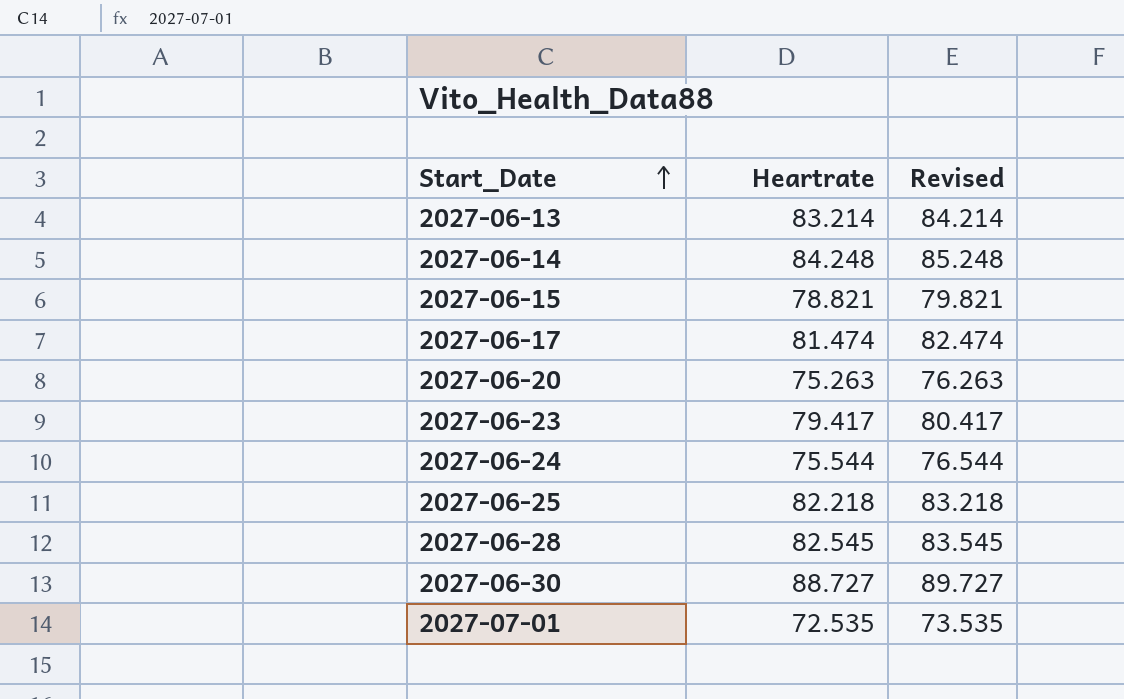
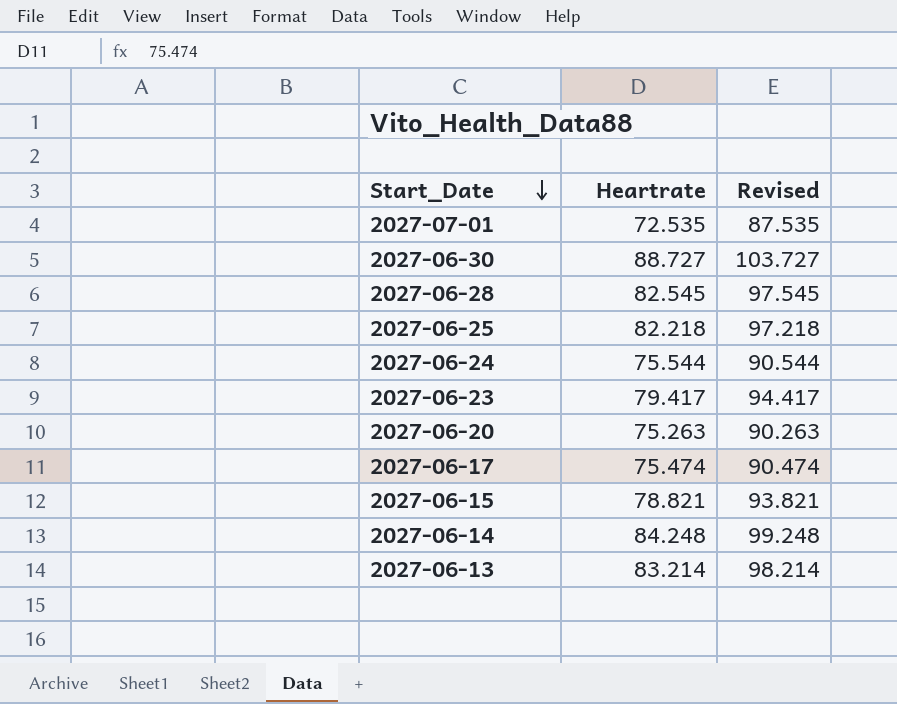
row order: Start_Date ascending -> Start_Date descending
column Revised | formula: [Heartrate] + 1 -> [Heartrate] + 15
2027-06-17 | Heartrate: 81.474 -> 75.474

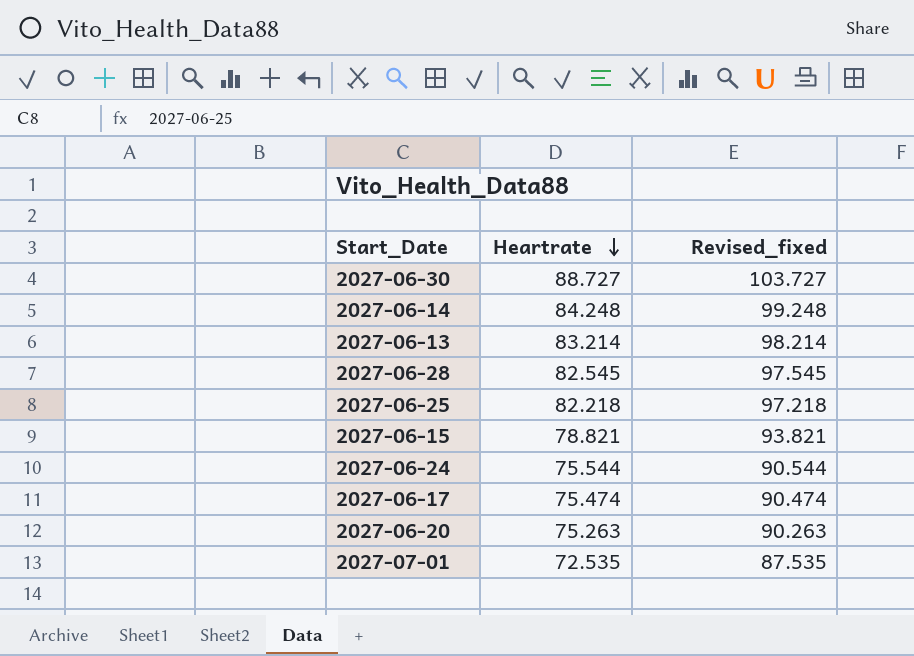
row order: Start_Date descending -> Heartrate descending
column name: Revised -> Revised_fixed
row 2027-06-23: 79.417 | 94.417 -> none

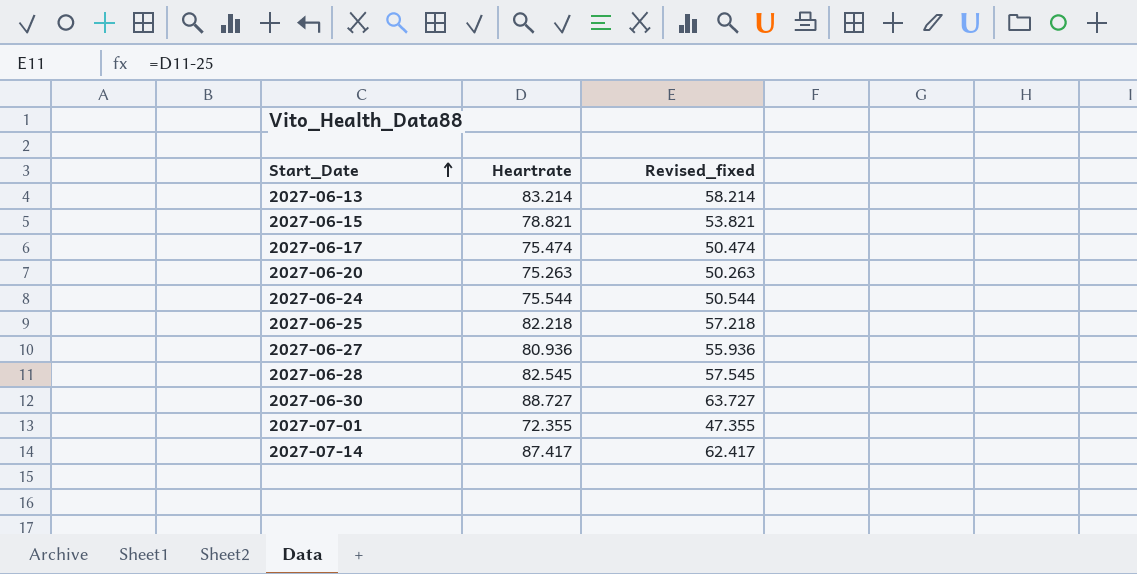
row order: Heartrate descending -> Start_Date ascending
column Revised_fixed | formula: [Heartrate] + 15 -> [Heartrate] - 25
row 2027-06-14: 84.248 | 99.248 -> none
row 2027-06-27: none -> 80.936 | 55.936
2027-07-01 | Heartrate: 72.535 -> 72.355
row 2027-07-14: none -> 87.417 | 62.417

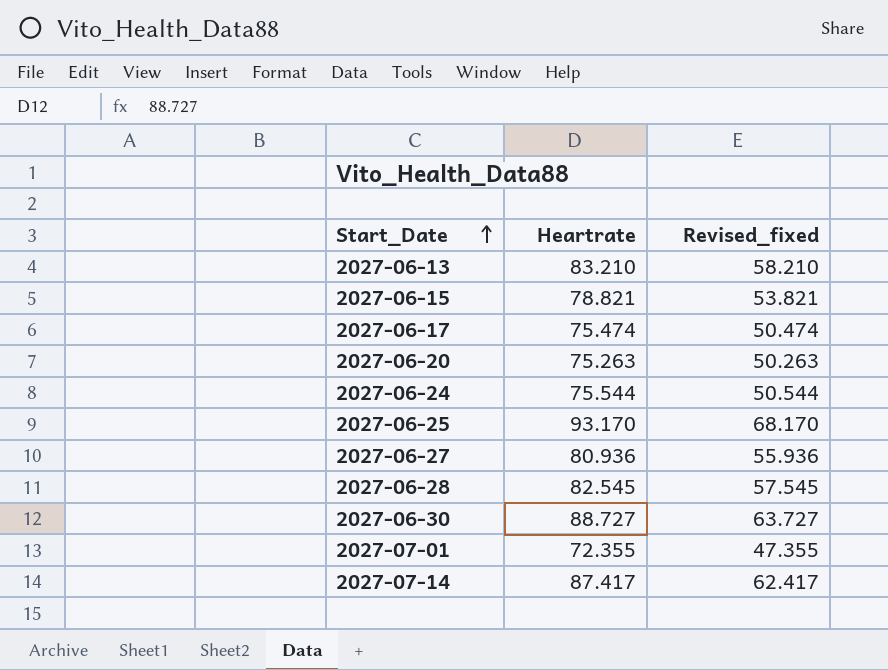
2027-06-13 | Heartrate: 83.214 -> 83.210
2027-06-13 | Revised_fixed: 58.214 -> 58.210
2027-06-25 | Heartrate: 82.218 -> 93.170
2027-06-25 | Revised_fixed: 57.218 -> 68.170

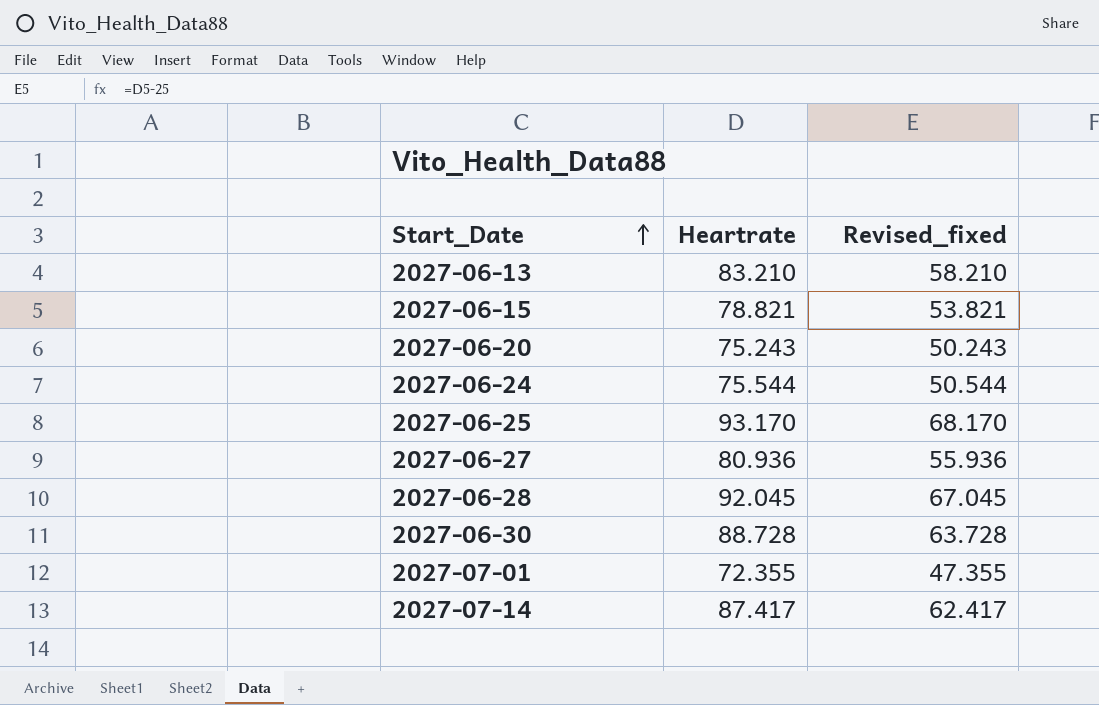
row 2027-06-17: 75.474 | 50.474 -> none
2027-06-20 | Heartrate: 75.263 -> 75.243
2027-06-20 | Revised_fixed: 50.263 -> 50.243
2027-06-28 | Heartrate: 82.545 -> 92.045
2027-06-28 | Revised_fixed: 57.545 -> 67.045
2027-06-30 | Heartrate: 88.727 -> 88.728
2027-06-30 | Revised_fixed: 63.727 -> 63.728

